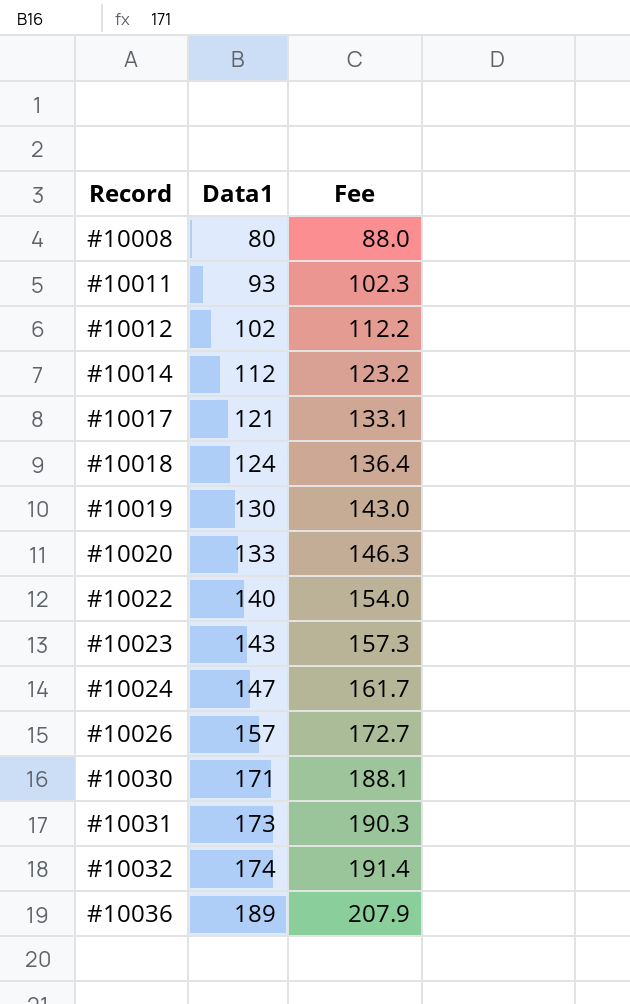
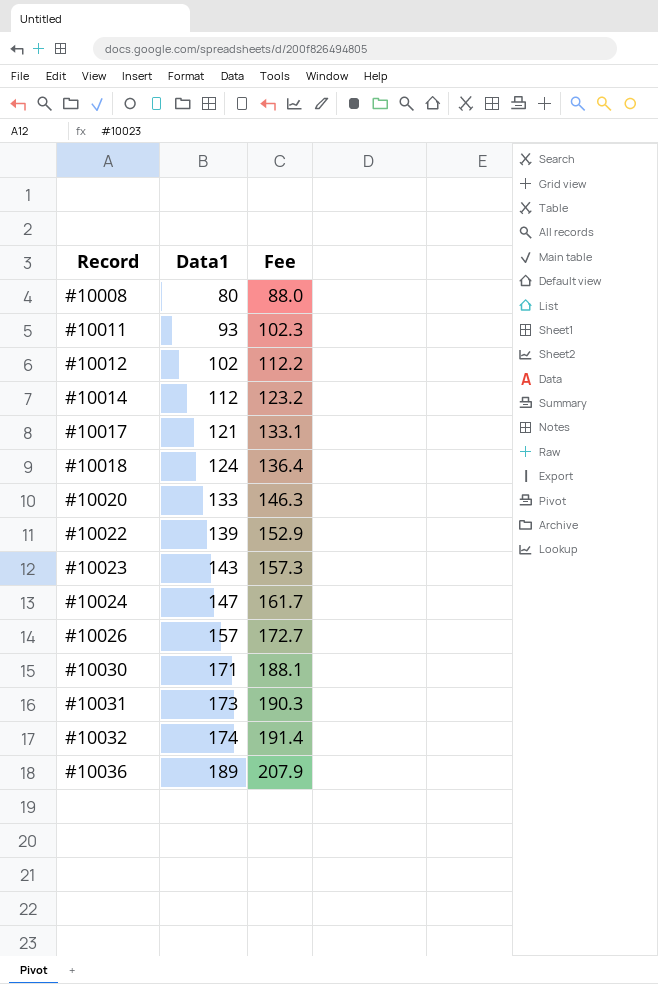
row #10019: 130 | 143.0 -> none
#10022 | Data1: 140 -> 139
#10022 | Fee: 154.0 -> 152.9

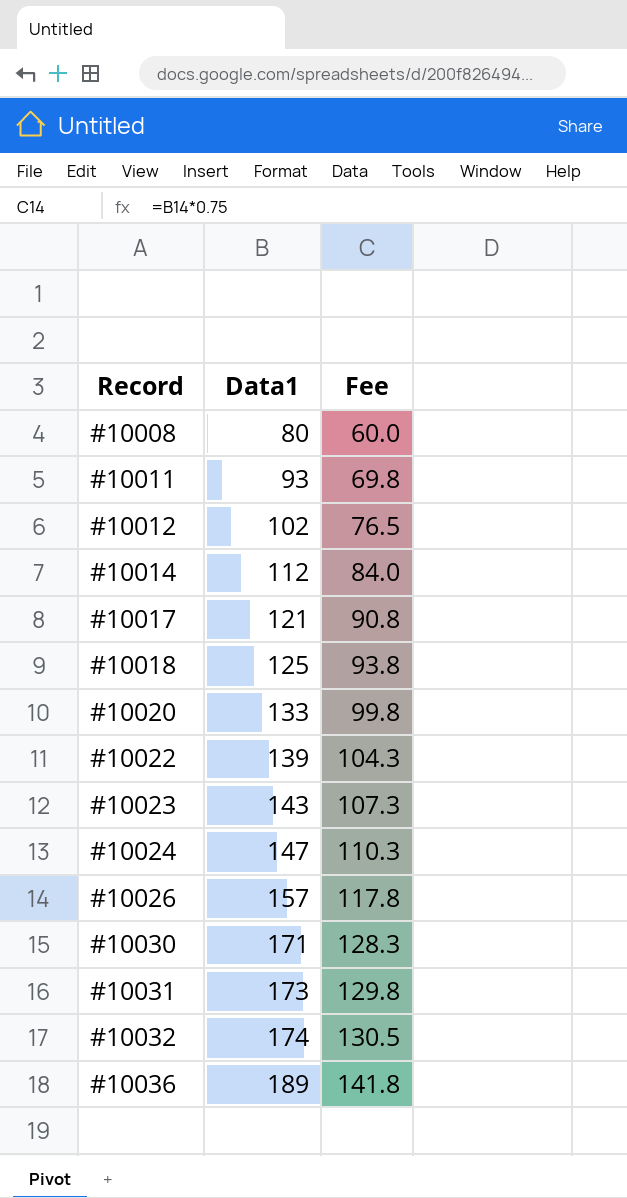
column Fee | formula: [Data1] * 1.1 -> [Data1] * 0.75
#10018 | Data1: 124 -> 125

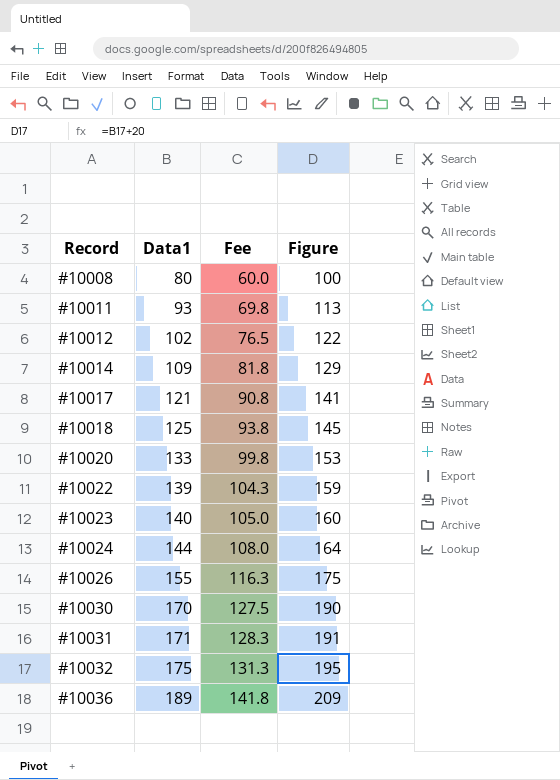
column Figure | formula: none -> [Data1] + 20
#10014 | Data1: 112 -> 109
#10014 | Fee: 84.0 -> 81.8
#10023 | Data1: 143 -> 140
#10023 | Fee: 107.3 -> 105.0
#10024 | Data1: 147 -> 144
#10024 | Fee: 110.3 -> 108.0
#10026 | Data1: 157 -> 155
#10026 | Fee: 117.8 -> 116.3
#10030 | Data1: 171 -> 170
#10030 | Fee: 128.3 -> 127.5
#10031 | Data1: 173 -> 171
#10031 | Fee: 129.8 -> 128.3
#10032 | Data1: 174 -> 175
#10032 | Fee: 130.5 -> 131.3

